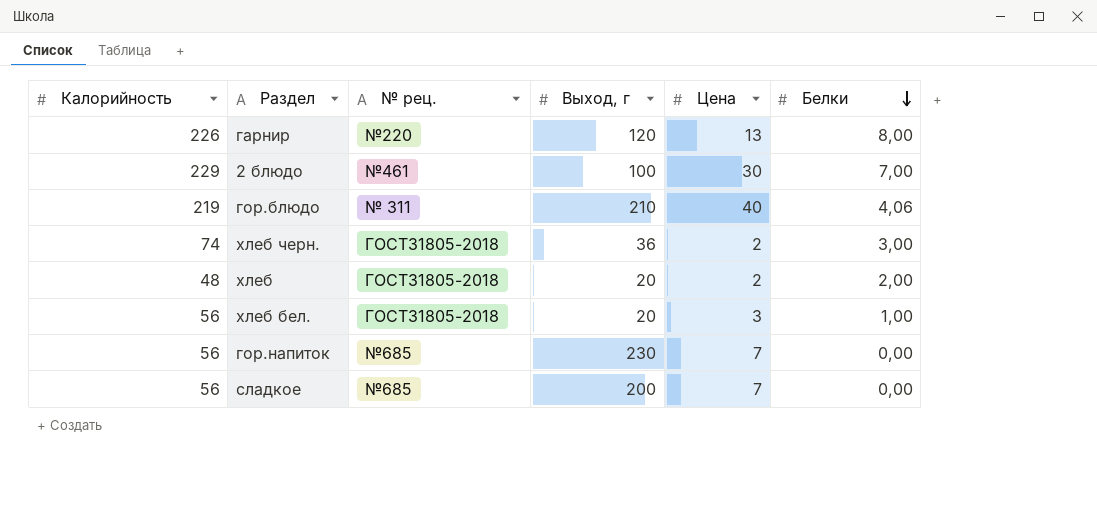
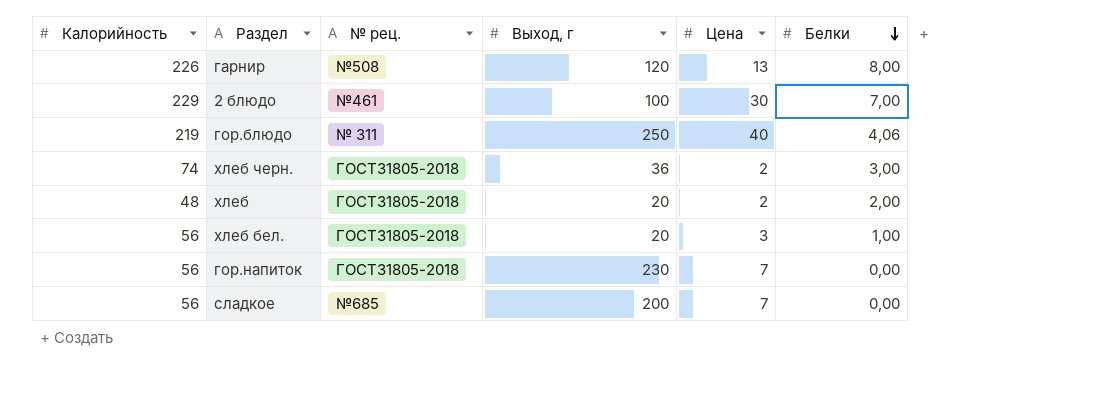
гарнир | № рец.: №220 -> №508
гор.блюдо | Выход, г: 210 -> 250
гор.напиток | № рец.: №685 -> ГОСТ31805-2018

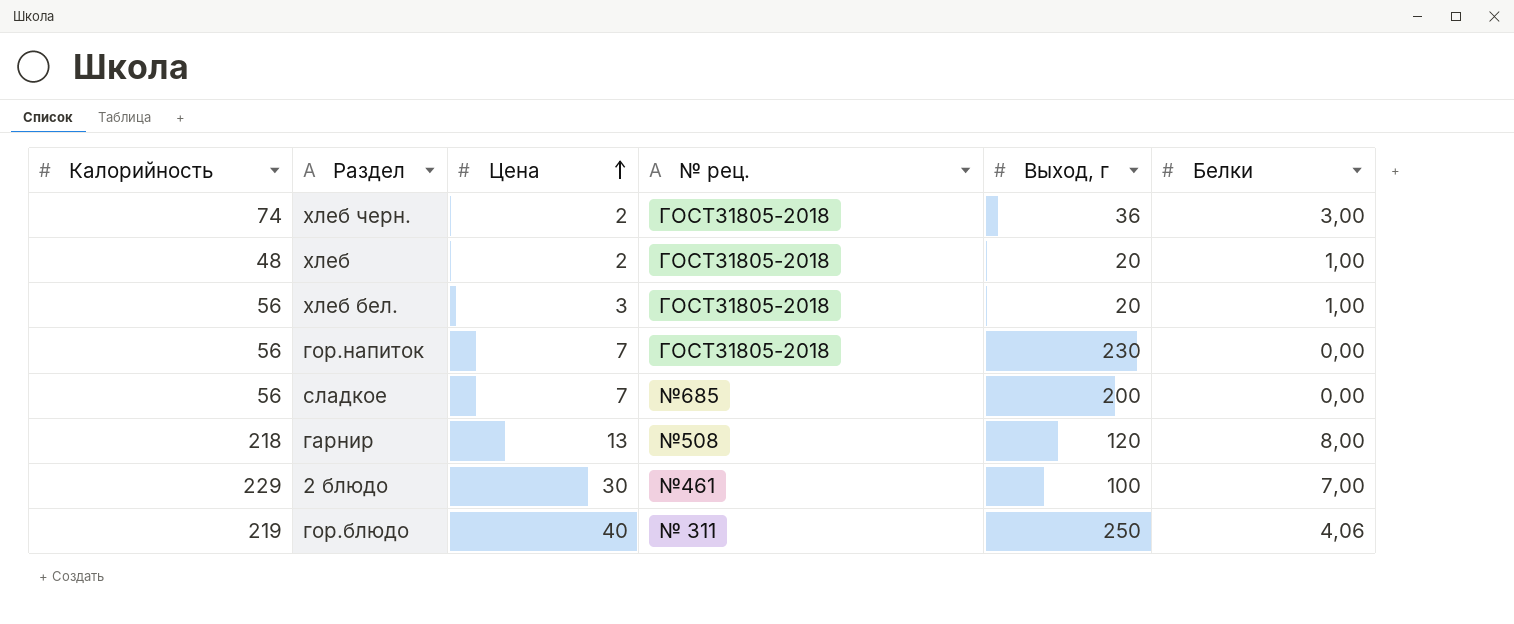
row order: Белки descending -> Цена ascending
column Цена | position: 5 -> 3
хлеб | Белки: 2,00 -> 1,00
гарнир | Калорийность: 226 -> 218

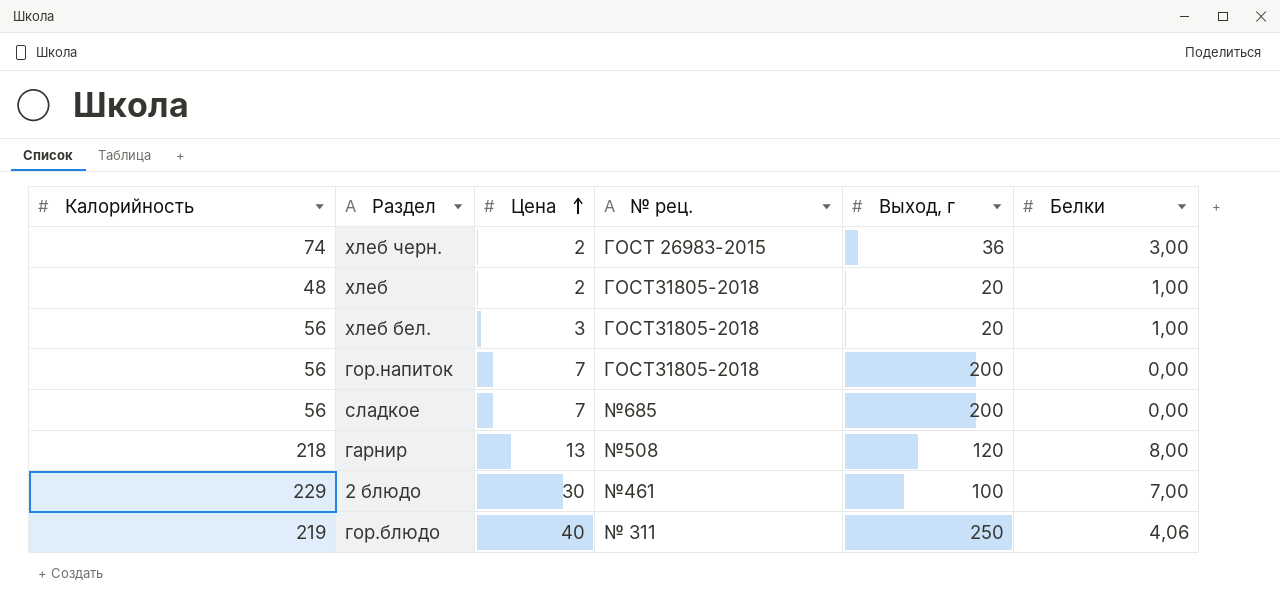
хлеб черн. | № рец.: ГОСТ31805-2018 -> ГОСТ 26983-2015
гор.напиток | Выход, г: 230 -> 200

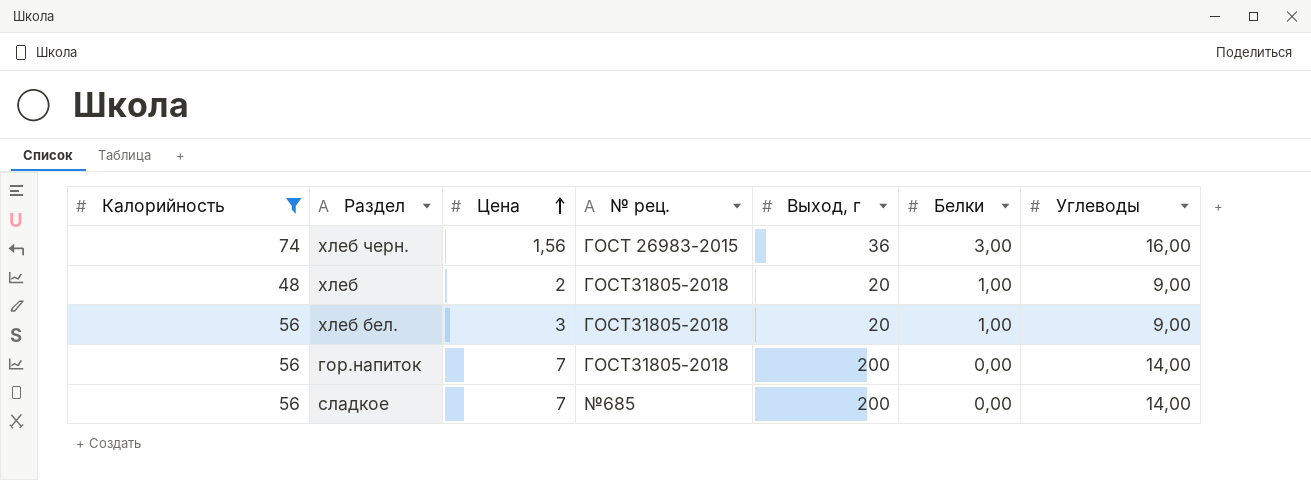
filter: none -> Калорийность <= 74
column Углеводы | position: none -> 7
хлеб черн. | Цена: 2 -> 1,56

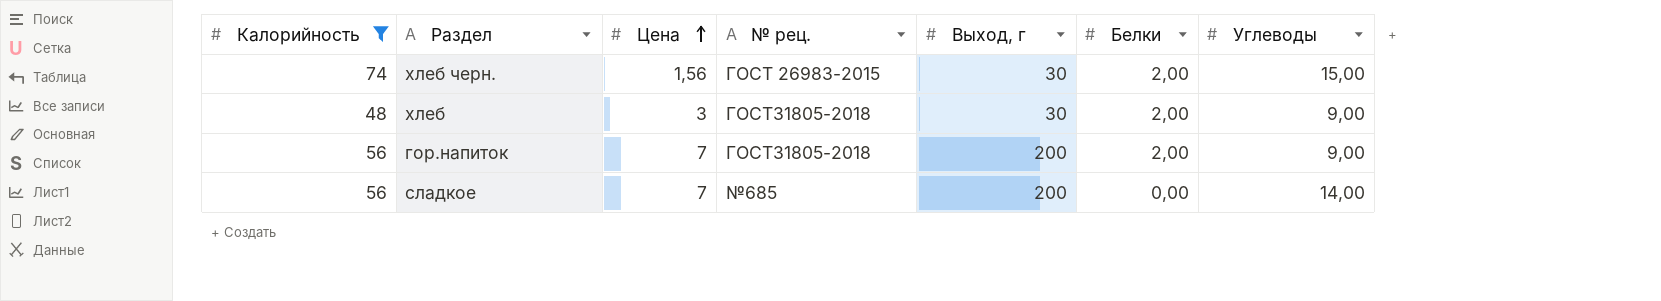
row хлеб бел.: 56 | 3 | ГОСТ31805-2018 | 20 | 1,00 | 9,00 -> none
хлеб черн. | Выход, г: 36 -> 30
хлеб черн. | Белки: 3,00 -> 2,00
хлеб черн. | Углеводы: 16,00 -> 15,00
хлеб | Цена: 2 -> 3
хлеб | Выход, г: 20 -> 30
хлеб | Белки: 1,00 -> 2,00
гор.напиток | Белки: 0,00 -> 2,00
гор.напиток | Углеводы: 14,00 -> 9,00

